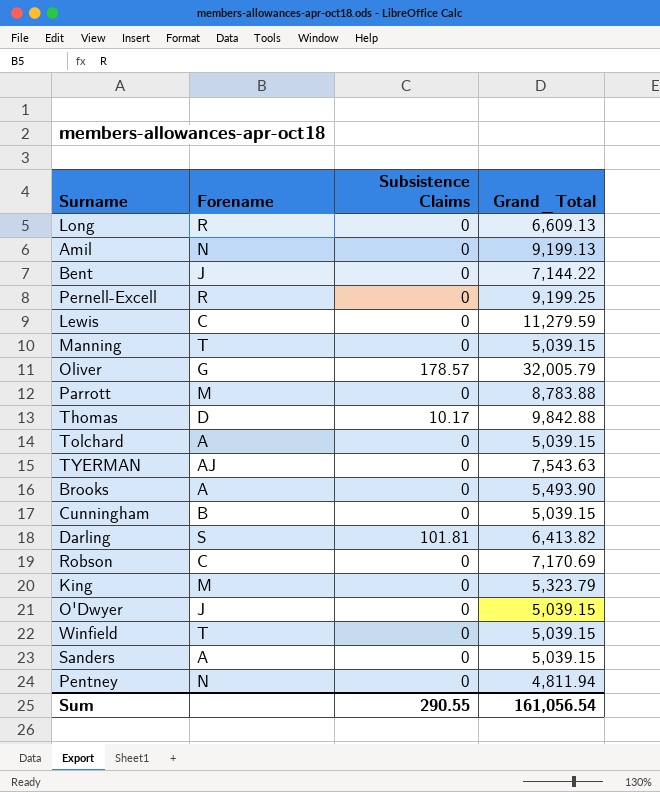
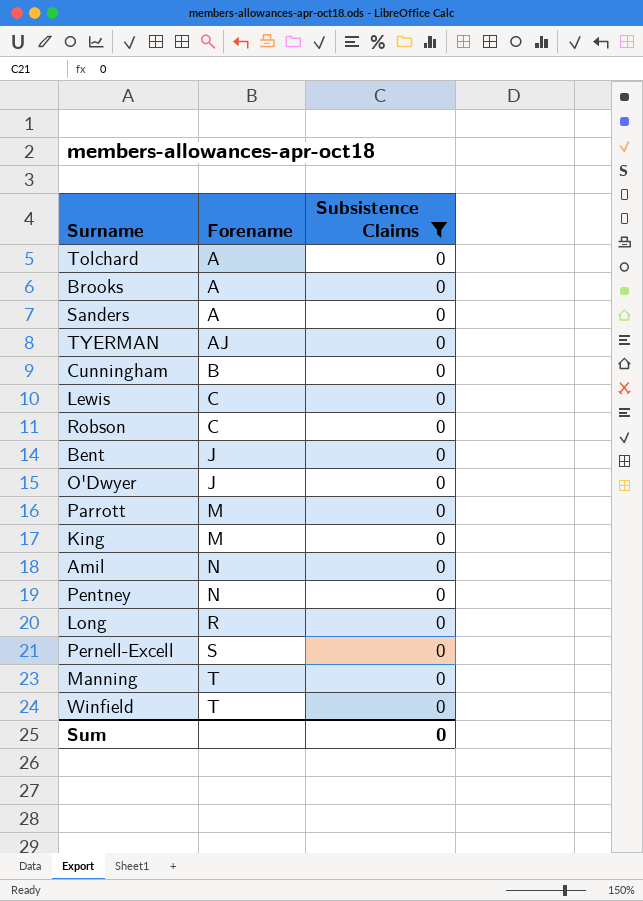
filter: none -> Subsistence Claims = 0
row order: none -> Forename ascending
column Grand_Total | position: 4 -> none
Pernell-Excell | Forename: R -> S
Sum | Subsistence Claims: 290.55 -> 0

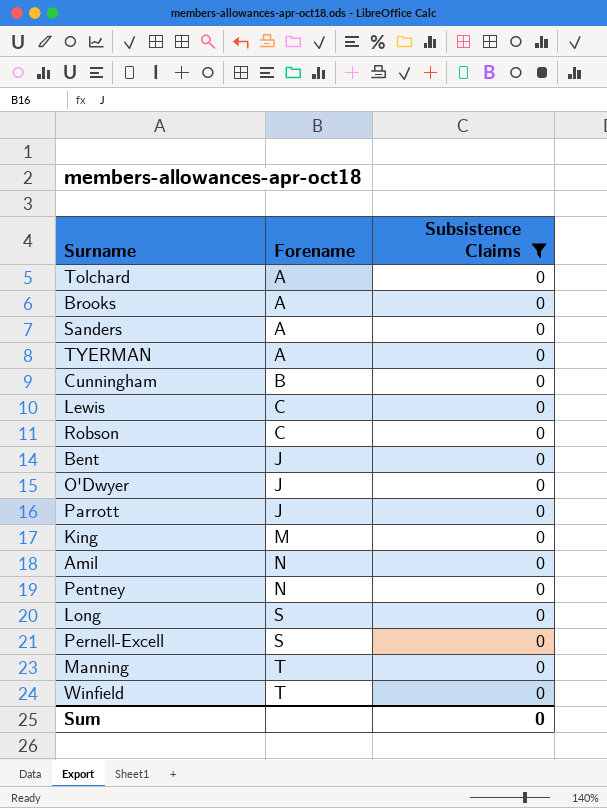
TYERMAN | Forename: AJ -> A
Parrott | Forename: M -> J
Long | Forename: R -> S

